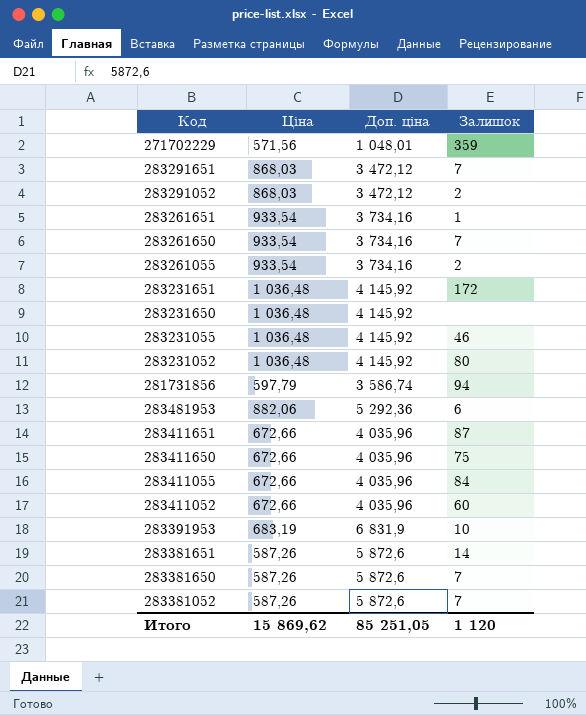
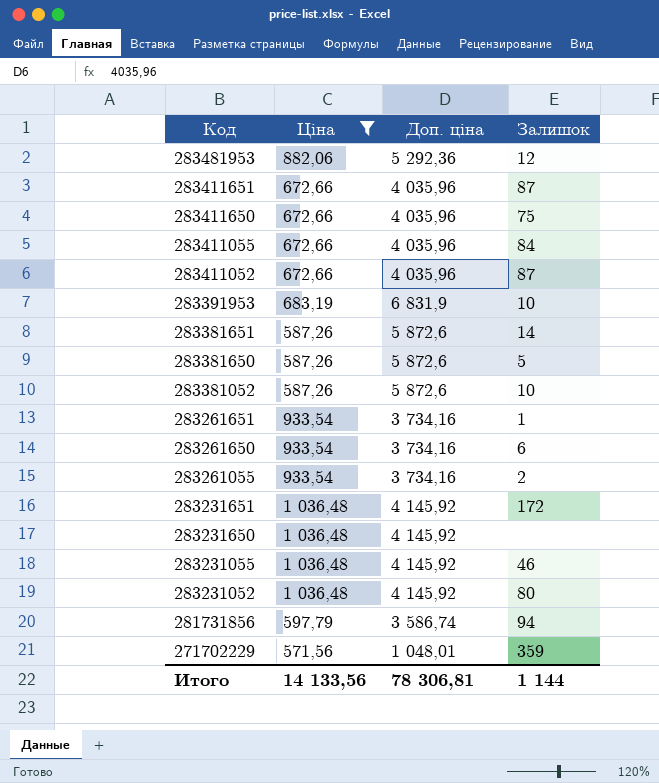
filter: none -> Ціна != 868,03
row order: none -> Код descending
283481953 | Залишок: 6 -> 12
283411052 | Залишок: 60 -> 87
283381650 | Залишок: 7 -> 5
283381052 | Залишок: 7 -> 10
283261650 | Залишок: 7 -> 6
Итого | Ціна: 15 869,62 -> 14 133,56
Итого | Доп. ціна: 85 251,05 -> 78 306,81
Итого | Залишок: 1 120 -> 1 144

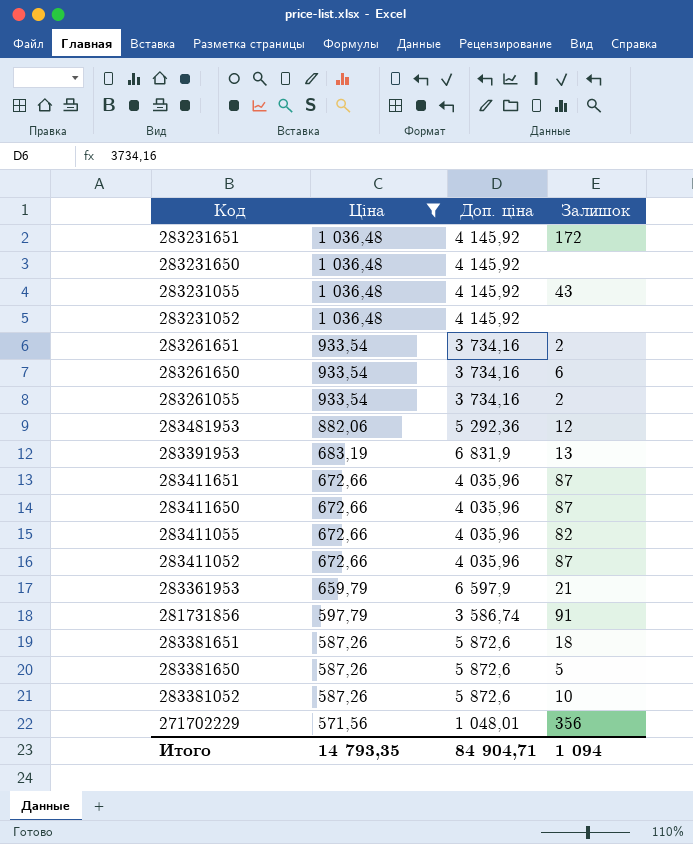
row order: Код descending -> Ціна descending
283231055 | Залишок: 46 -> 43
283231052 | Залишок: 80 -> none
283261651 | Залишок: 1 -> 2
283391953 | Залишок: 10 -> 13
283411650 | Залишок: 75 -> 87
283411055 | Залишок: 84 -> 82
row 283361953: none -> 659,79 | 6 597,9 | 21
281731856 | Залишок: 94 -> 91
283381651 | Залишок: 14 -> 18
271702229 | Залишок: 359 -> 356
Итого | Ціна: 14 133,56 -> 14 793,35
Итого | Доп. ціна: 78 306,81 -> 84 904,71
Итого | Залишок: 1 144 -> 1 094

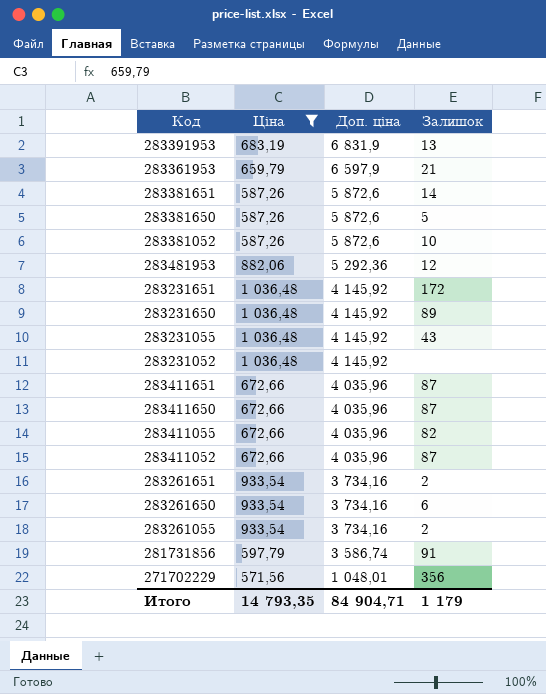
row order: Ціна descending -> Доп. ціна descending
283381651 | Залишок: 18 -> 14
283231650 | Залишок: none -> 89
Итого | Залишок: 1 094 -> 1 179

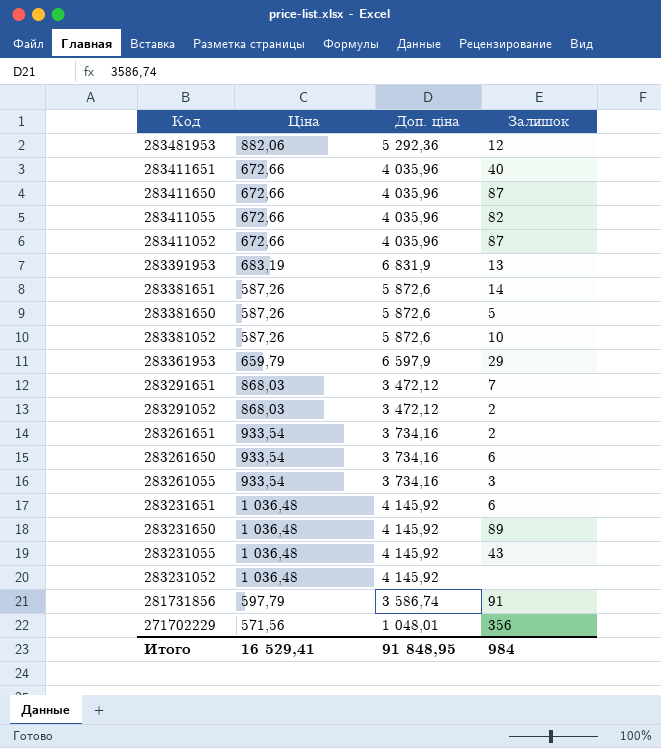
filter: Ціна != 868,03 -> none
row order: Доп. ціна descending -> Код descending
283411651 | Залишок: 87 -> 40
283361953 | Залишок: 21 -> 29
283261055 | Залишок: 2 -> 3
283231651 | Залишок: 172 -> 6
Итого | Ціна: 14 793,35 -> 16 529,41
Итого | Доп. ціна: 84 904,71 -> 91 848,95
Итого | Залишок: 1 179 -> 984

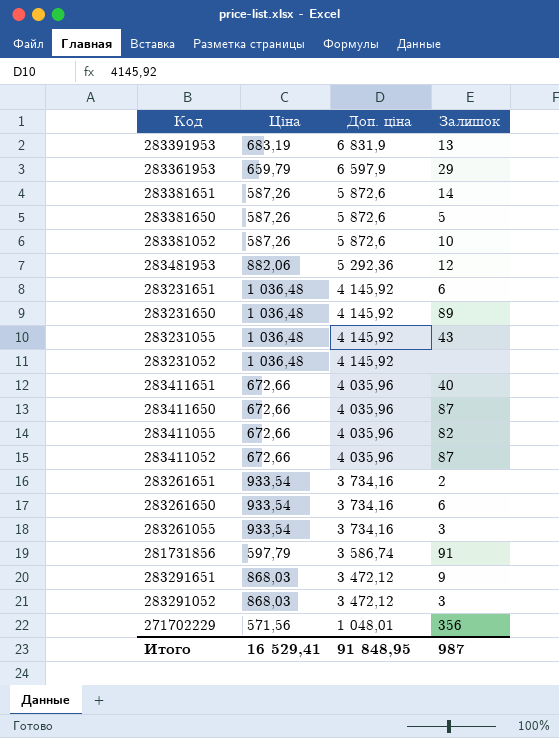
row order: Код descending -> Доп. ціна descending
283291651 | Залишок: 7 -> 9
283291052 | Залишок: 2 -> 3
Итого | Залишок: 984 -> 987

